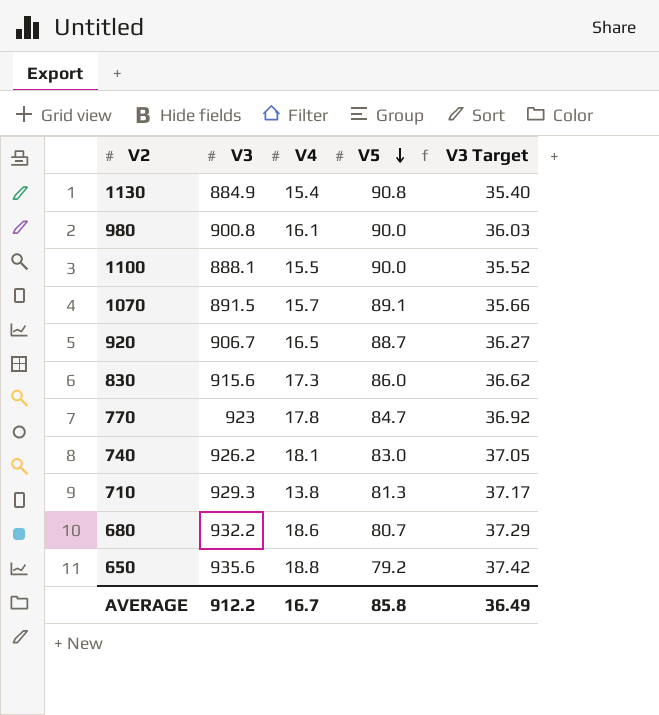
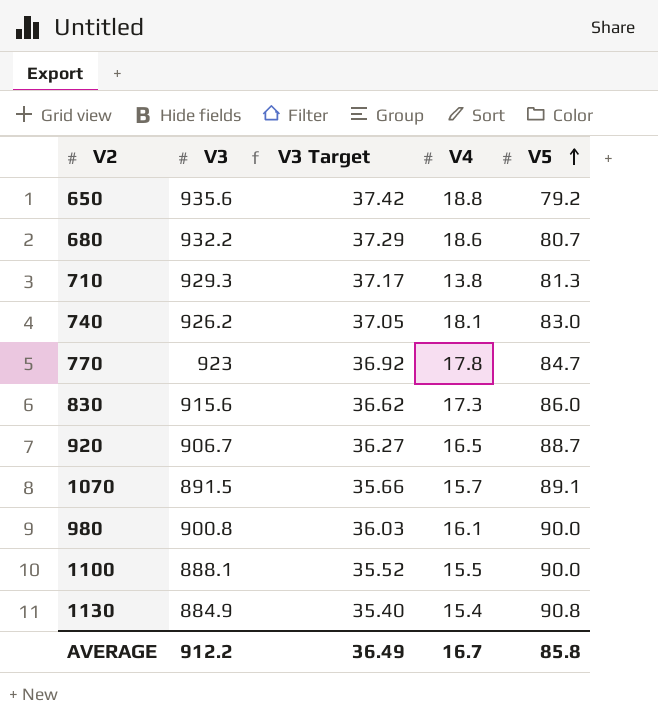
row order: V5 descending -> V5 ascending
column V3 Target | position: 5 -> 3

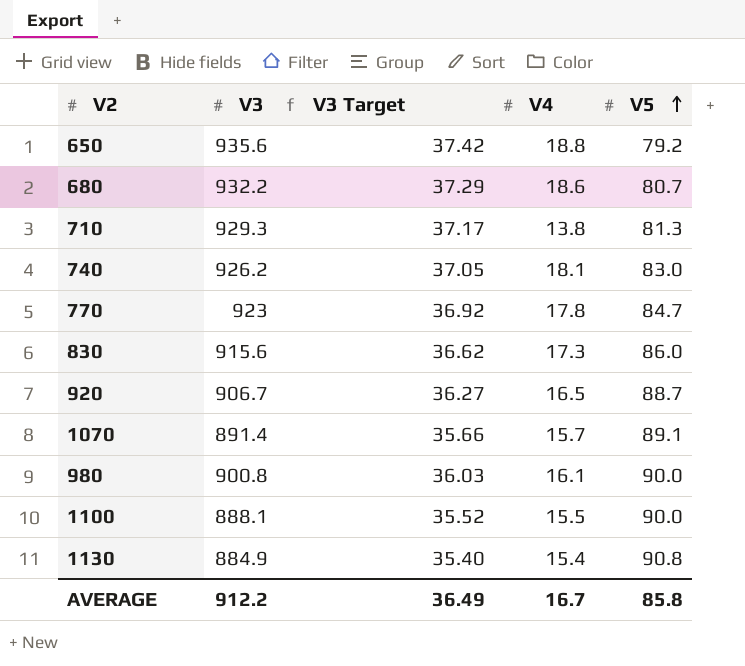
1070 | V3: 891.5 -> 891.4

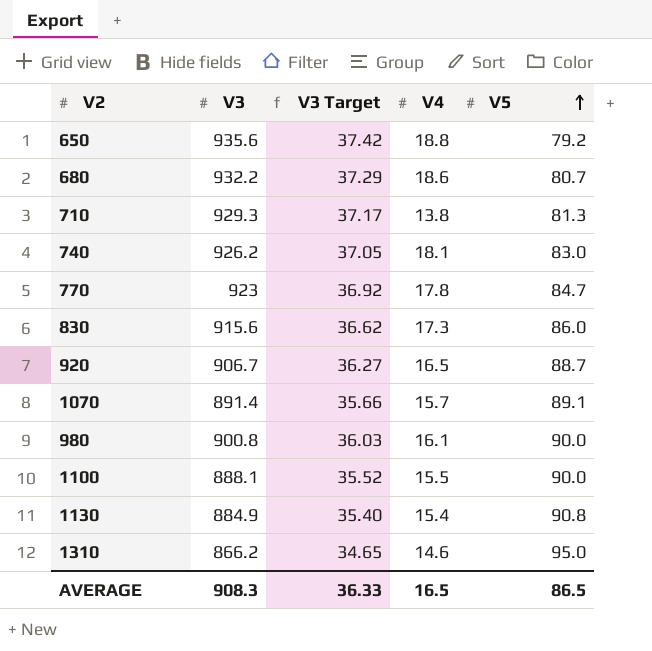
row 1310: none -> 866.2 | 34.65 | 14.6 | 95.0
AVERAGE | V3: 912.2 -> 908.3
AVERAGE | V3 Target: 36.49 -> 36.33
AVERAGE | V4: 16.7 -> 16.5
AVERAGE | V5: 85.8 -> 86.5

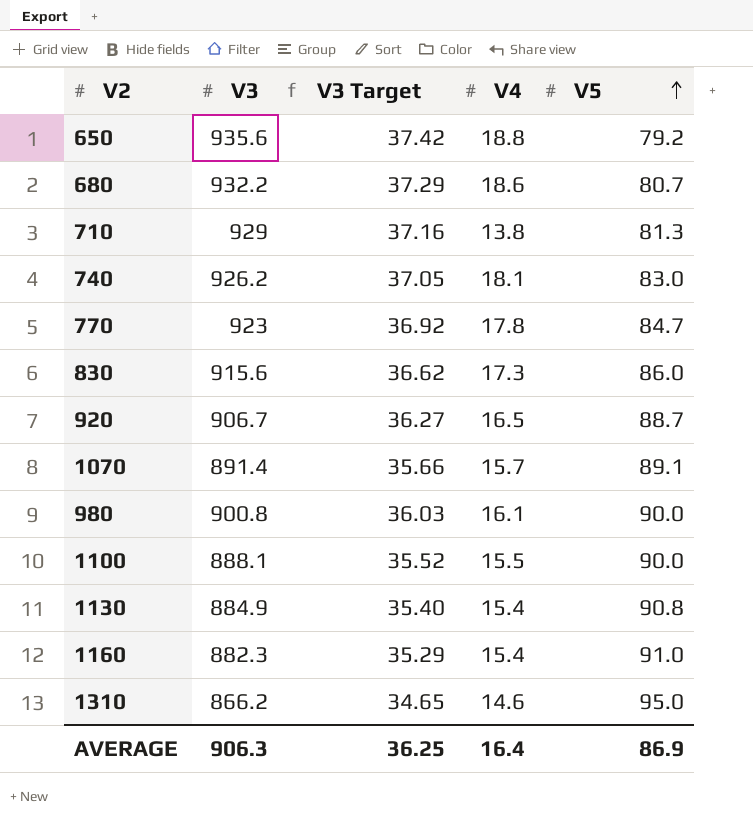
710 | V3: 929.3 -> 929
710 | V3 Target: 37.17 -> 37.16
row 1160: none -> 882.3 | 35.29 | 15.4 | 91.0
AVERAGE | V3: 908.3 -> 906.3
AVERAGE | V3 Target: 36.33 -> 36.25
AVERAGE | V4: 16.5 -> 16.4
AVERAGE | V5: 86.5 -> 86.9

